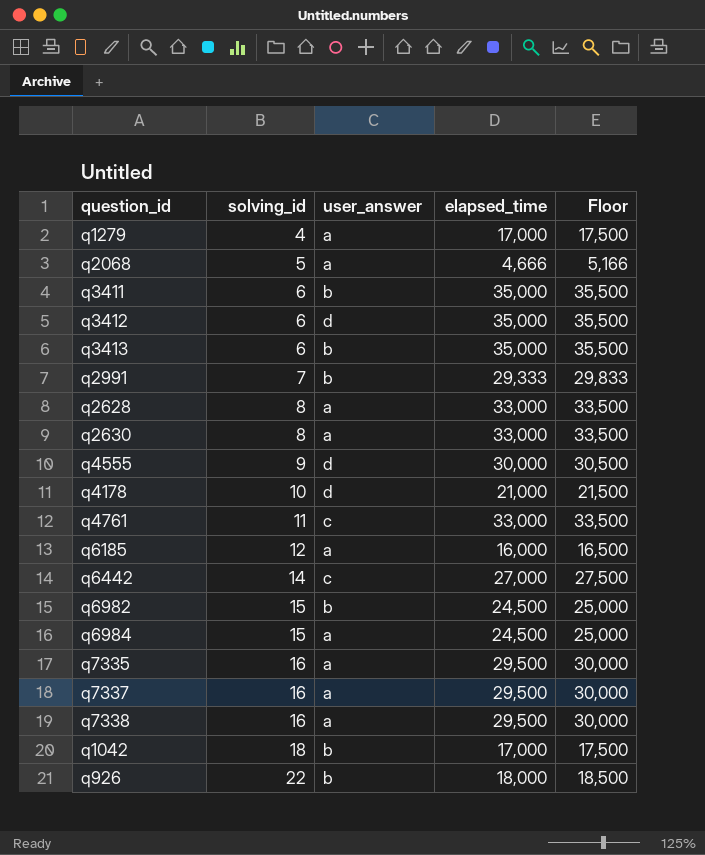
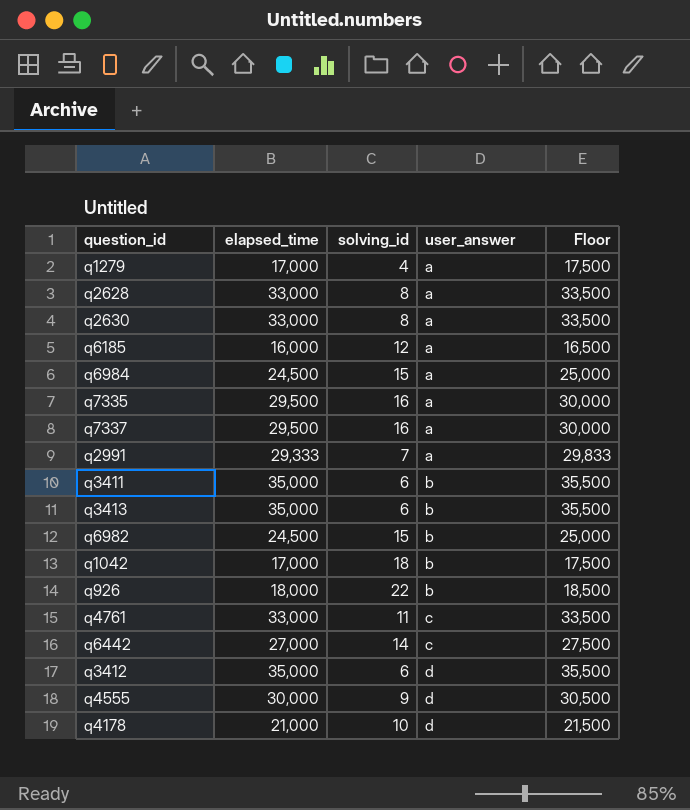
row order: solving_id ascending -> user_answer ascending
column elapsed_time | position: 4 -> 2
row q2068: 5 | a | 4,666 | 5,166 -> none
row q7338: 16 | a | 29,500 | 30,000 -> none
q2991 | user_answer: b -> a

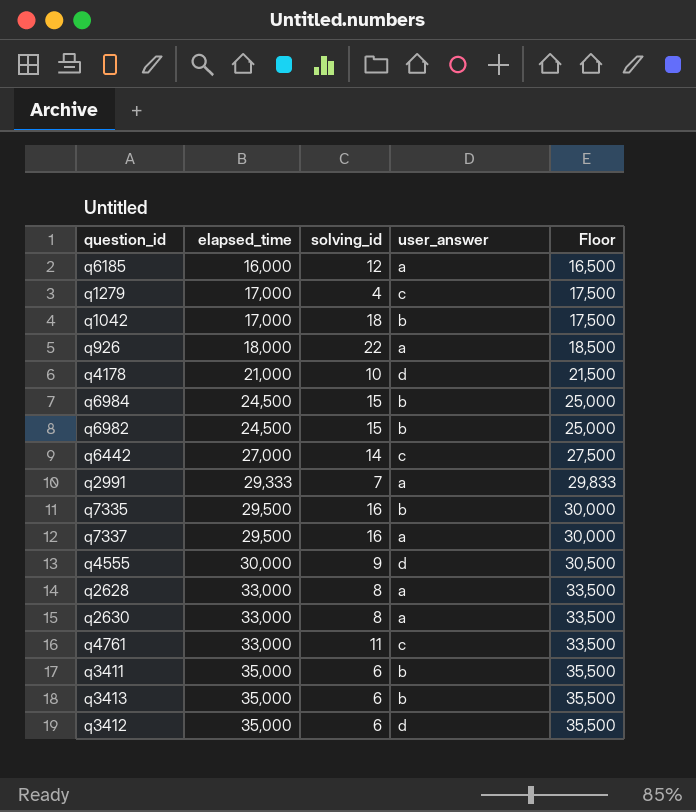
row order: user_answer ascending -> elapsed_time ascending
q1279 | user_answer: a -> c
q926 | user_answer: b -> a
q6984 | user_answer: a -> b
q7335 | user_answer: a -> b

